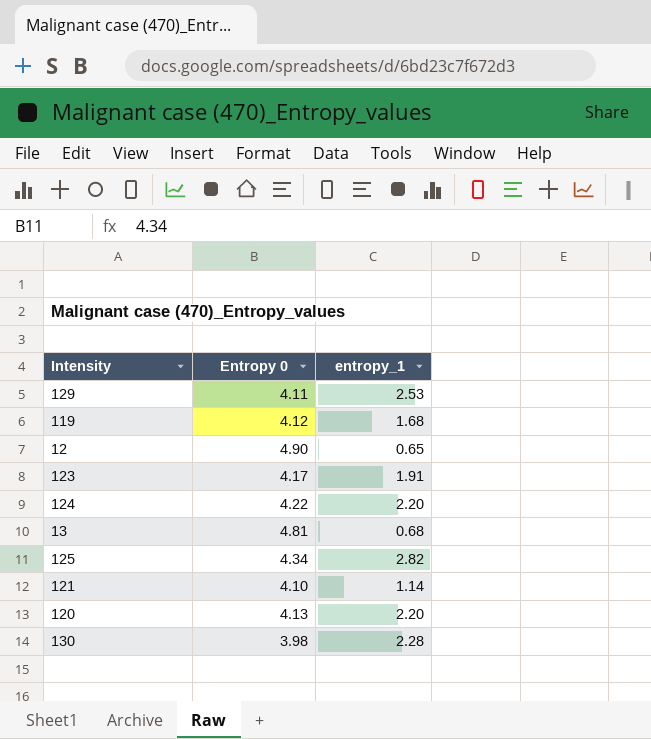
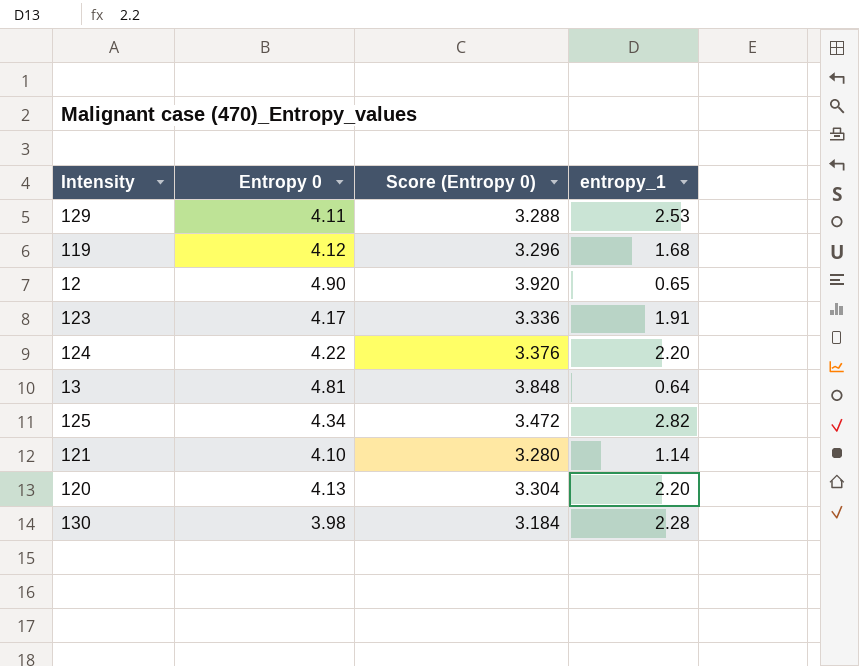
column Score (Entropy 0) | formula: none -> [Entropy 0] * 0.8
13 | entropy_1: 0.68 -> 0.64

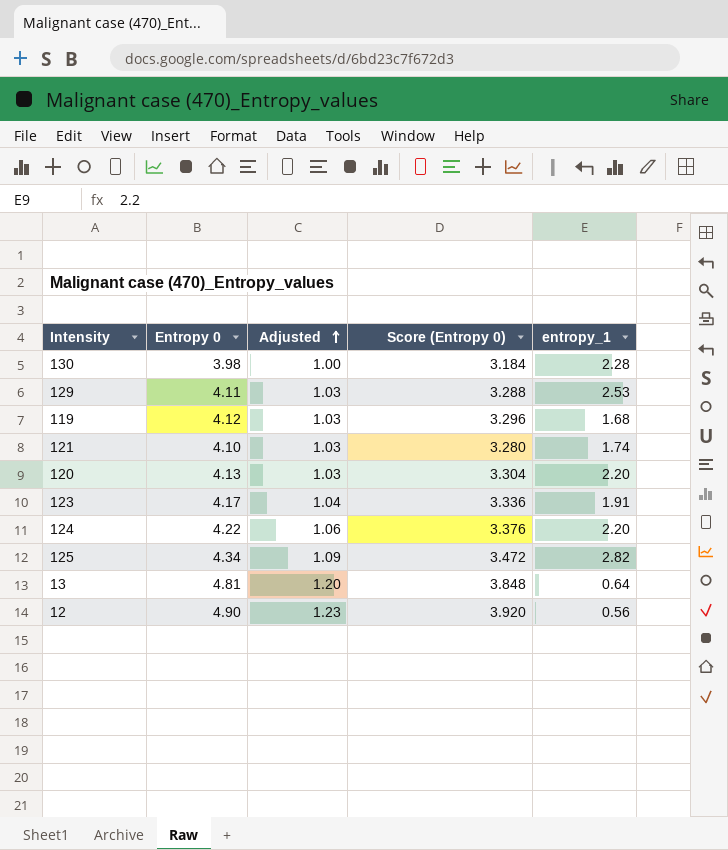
row order: none -> Adjusted ascending
column Adjusted | formula: none -> [Entropy 0] * 0.25
121 | entropy_1: 1.14 -> 1.74
12 | entropy_1: 0.65 -> 0.56

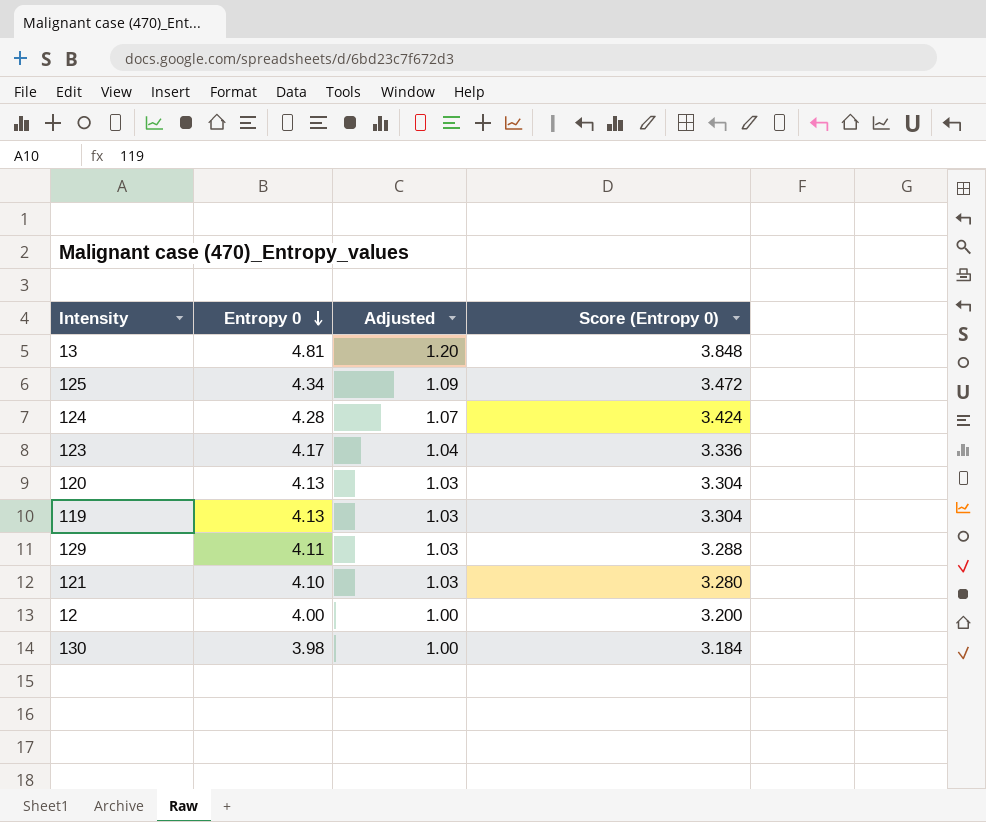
row order: Adjusted ascending -> Entropy 0 descending
column entropy_1 | position: 5 -> none
124 | Entropy 0: 4.22 -> 4.28
124 | Adjusted: 1.06 -> 1.07
124 | Score (Entropy 0): 3.376 -> 3.424
119 | Entropy 0: 4.12 -> 4.13
119 | Score (Entropy 0): 3.296 -> 3.304
12 | Entropy 0: 4.90 -> 4.00
12 | Adjusted: 1.23 -> 1.00
12 | Score (Entropy 0): 3.920 -> 3.200

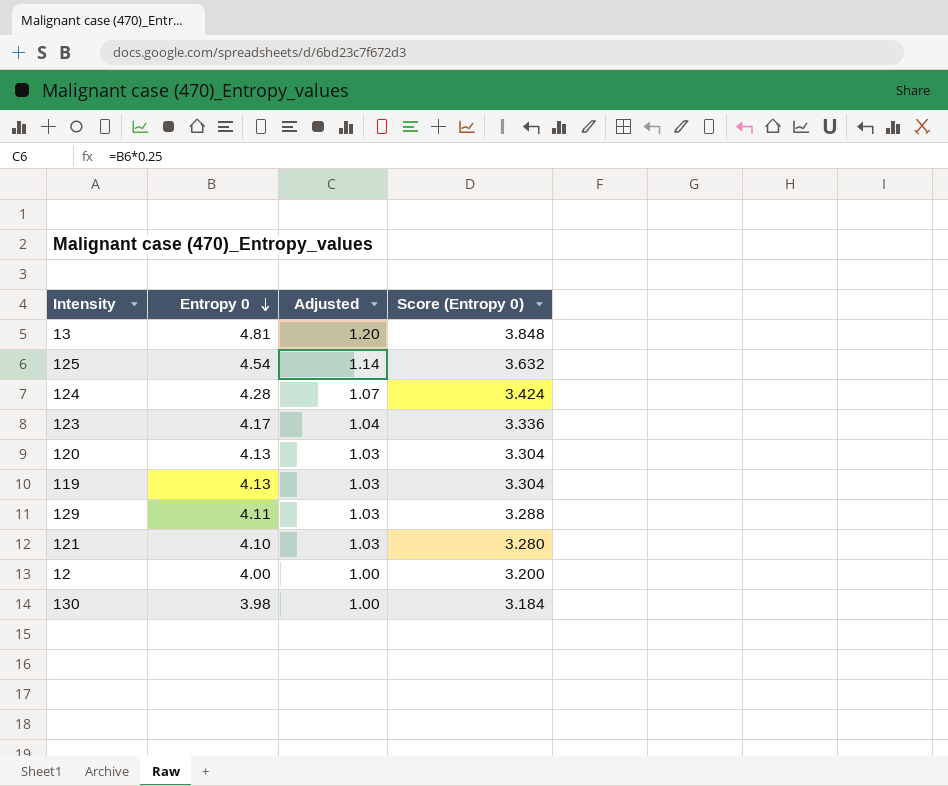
125 | Entropy 0: 4.34 -> 4.54
125 | Adjusted: 1.09 -> 1.14
125 | Score (Entropy 0): 3.472 -> 3.632

